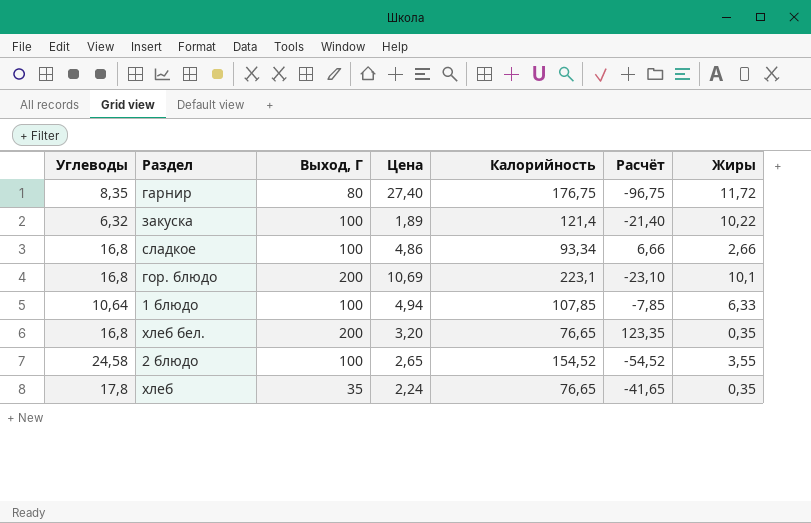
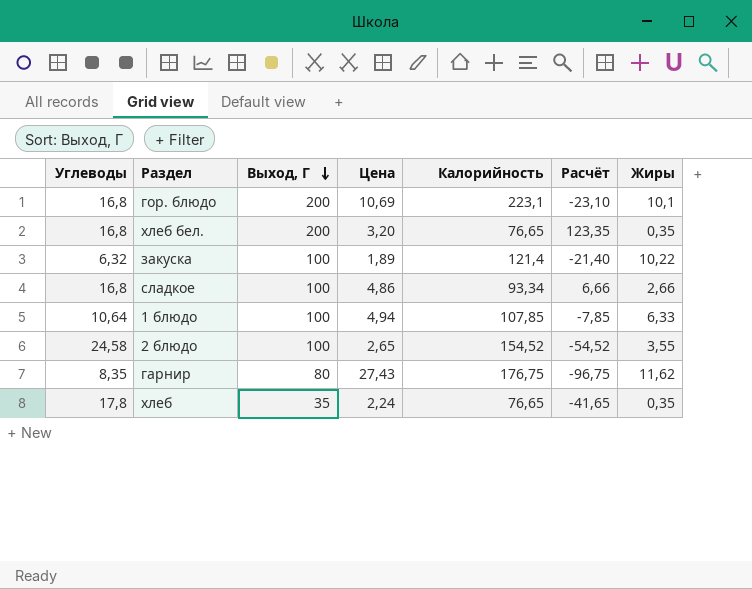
row order: none -> Выход, Г descending
гарнир | Цена: 27,40 -> 27,43
гарнир | Жиры: 11,72 -> 11,62

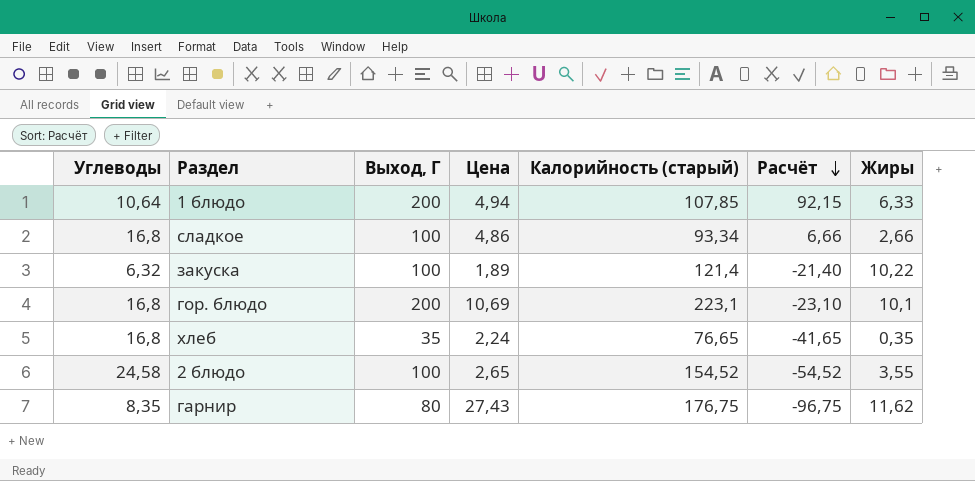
row order: Выход, Г descending -> Расчёт descending
column name: Калорийность -> Калорийность (старый)
row хлеб бел.: 16,8 | 200 | 3,20 | 76,65 | 123,35 | 0,35 -> none
1 блюдо | Выход, Г: 100 -> 200
1 блюдо | Расчёт: -7,85 -> 92,15
хлеб | Углеводы: 17,8 -> 16,8

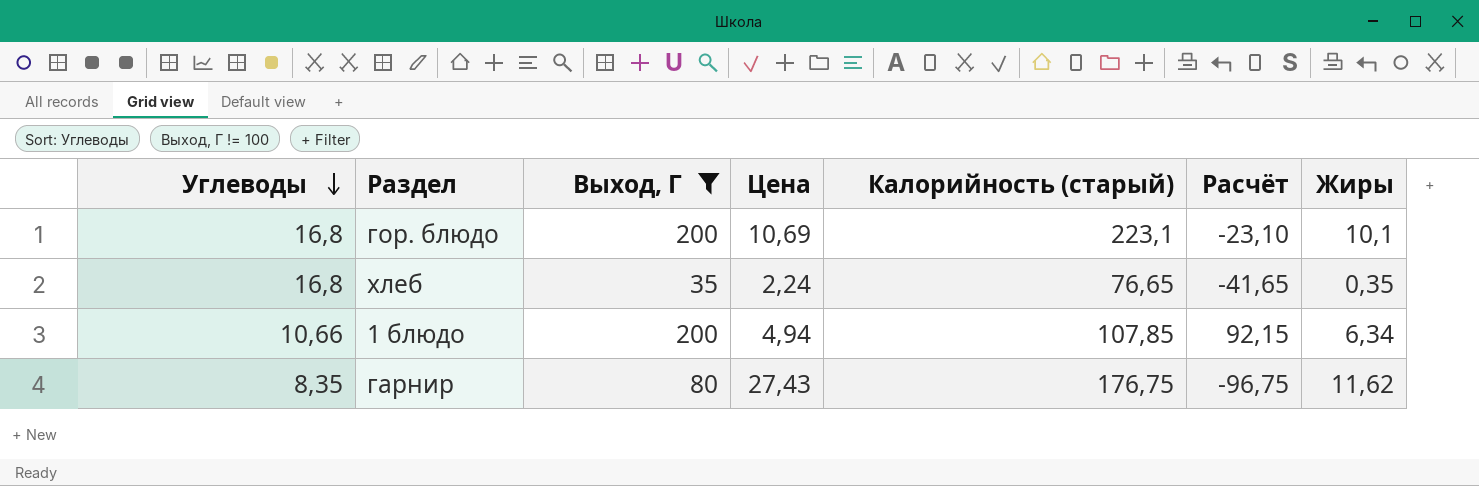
filter: none -> Выход, Г != 100
row order: Расчёт descending -> Углеводы descending
1 блюдо | Углеводы: 10,64 -> 10,66
1 блюдо | Жиры: 6,33 -> 6,34

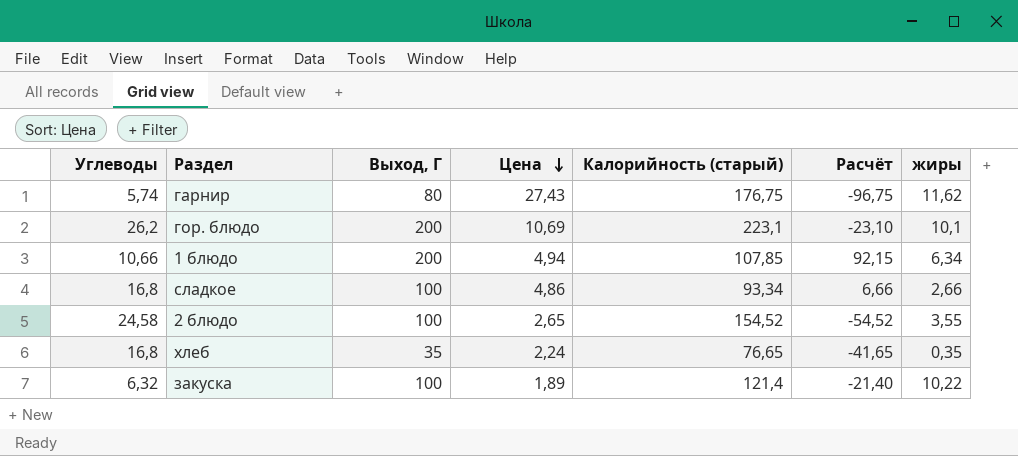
filter: Выход, Г != 100 -> none
row order: Углеводы descending -> Цена descending
column name: Жиры -> жиры
гарнир | Углеводы: 8,35 -> 5,74
гор. блюдо | Углеводы: 16,8 -> 26,2

